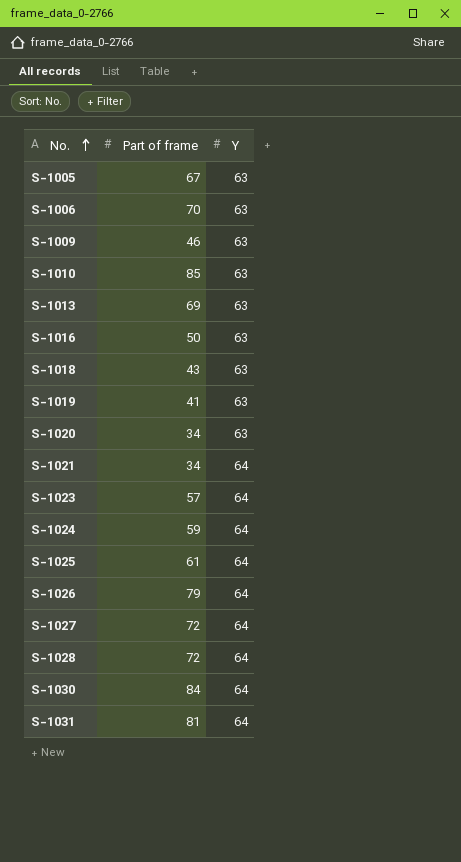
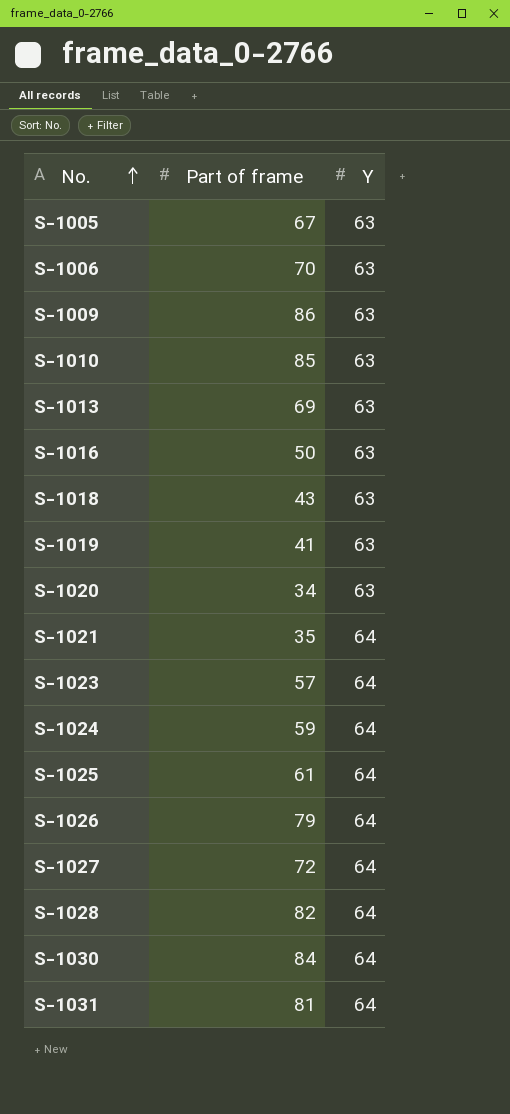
S-1009 | Part of frame: 46 -> 86
S-1021 | Part of frame: 34 -> 35
S-1028 | Part of frame: 72 -> 82

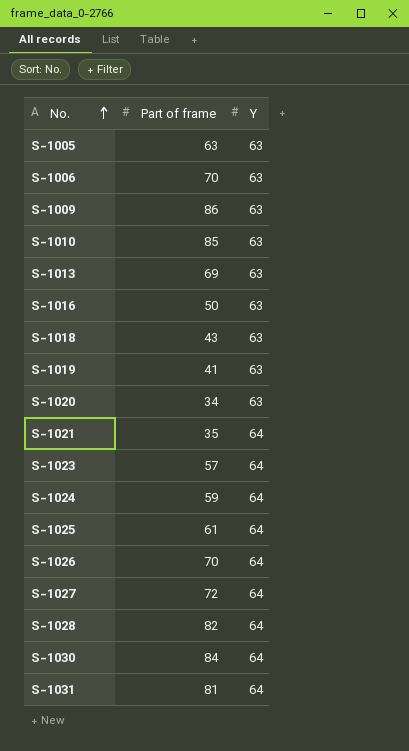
S-1005 | Part of frame: 67 -> 63
S-1026 | Part of frame: 79 -> 70

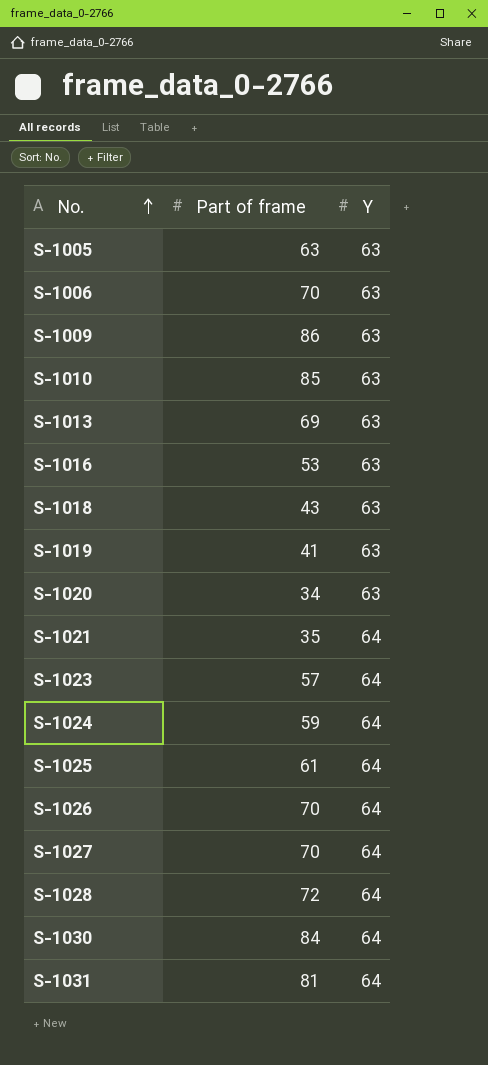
S-1016 | Part of frame: 50 -> 53
S-1027 | Part of frame: 72 -> 70
S-1028 | Part of frame: 82 -> 72

